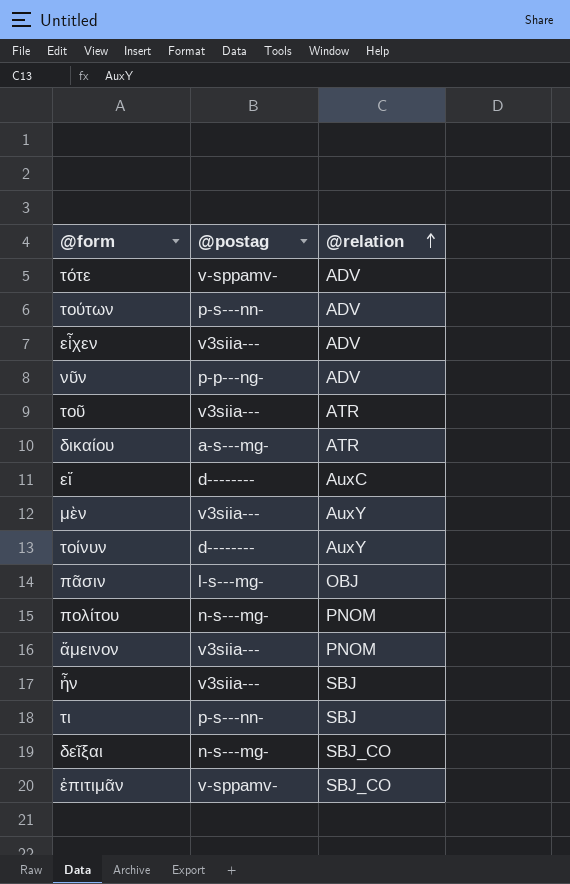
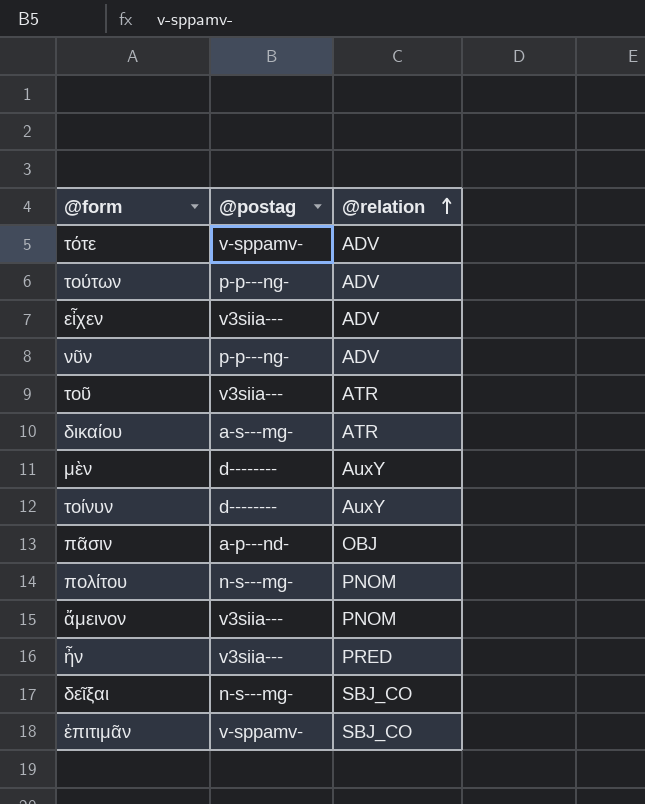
row εἴ: d-------- | AuxC -> none
row τι: p-s---nn- | SBJ -> none
τούτων | @postag: p-s---nn- -> p-p---ng-
μὲν | @postag: v3siia--- -> d--------
πᾶσιν | @postag: l-s---mg- -> a-p---nd-
ἦν | @relation: SBJ -> PRED

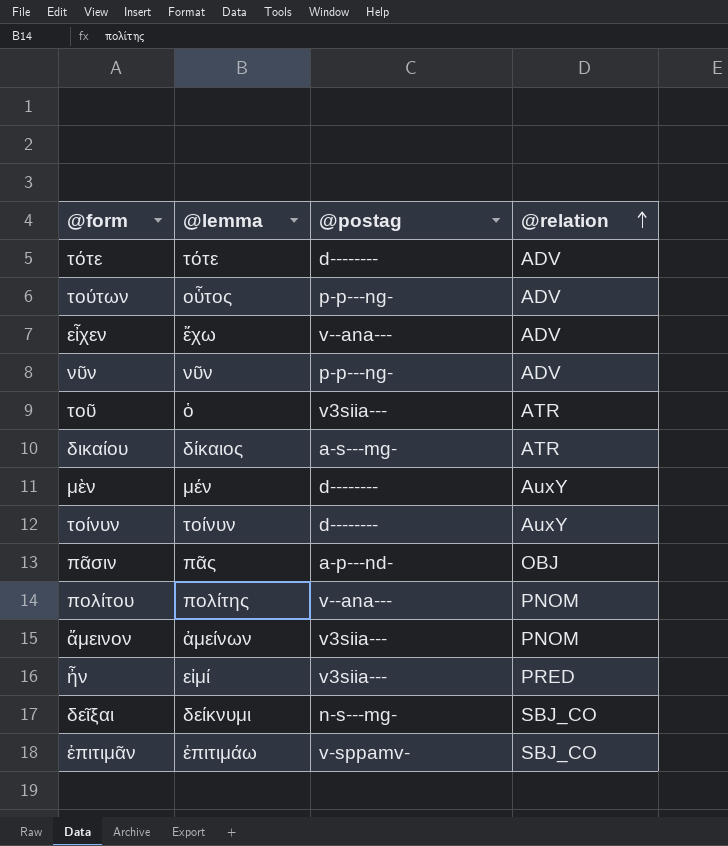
column @lemma | position: none -> 2
τότε | @postag: v-sppamv- -> d--------
εἶχεν | @postag: v3siia--- -> v--ana---
πολίτου | @postag: n-s---mg- -> v--ana---

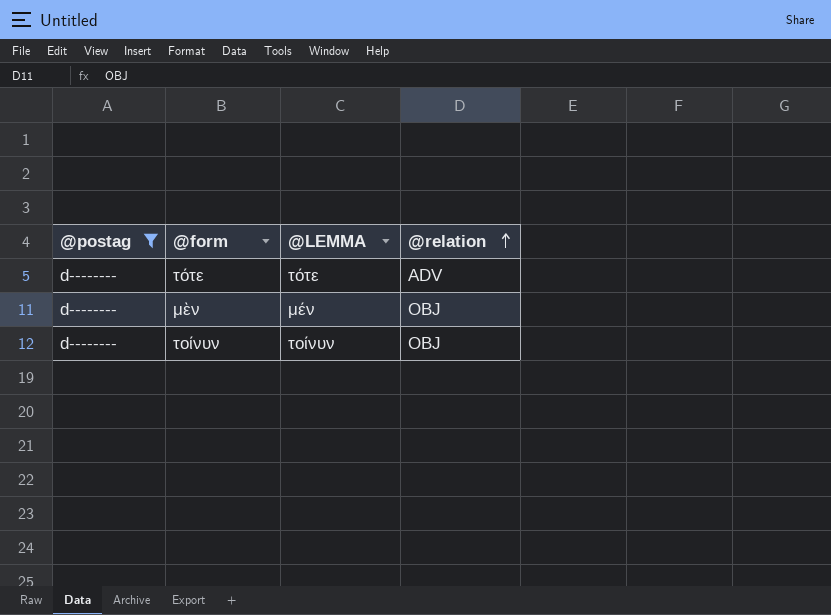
filter: none -> @postag = d--------
column @postag | position: 3 -> 1
column name: @lemma -> @LEMMA
μὲν | @relation: AuxY -> OBJ
τοίνυν | @relation: AuxY -> OBJ

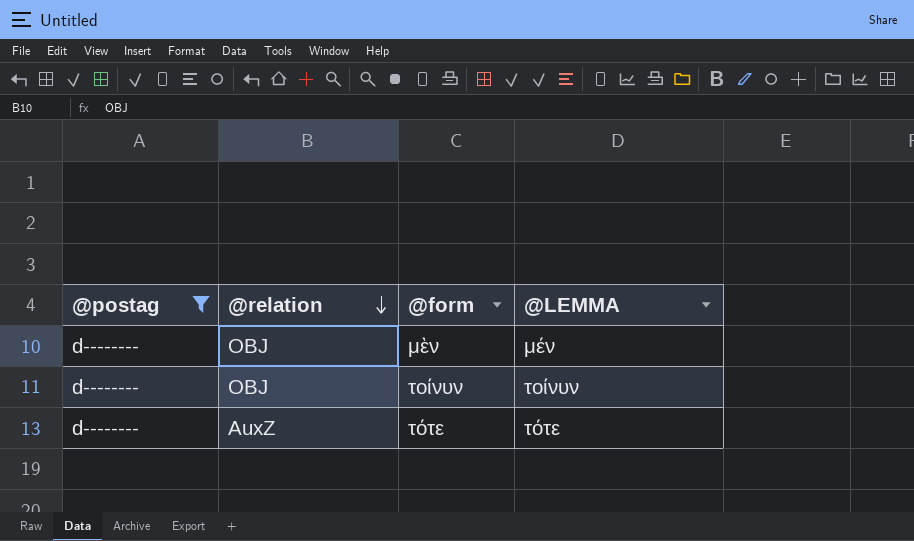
row order: @relation ascending -> @relation descending
column @relation | position: 4 -> 2
τότε | @relation: ADV -> AuxZ

